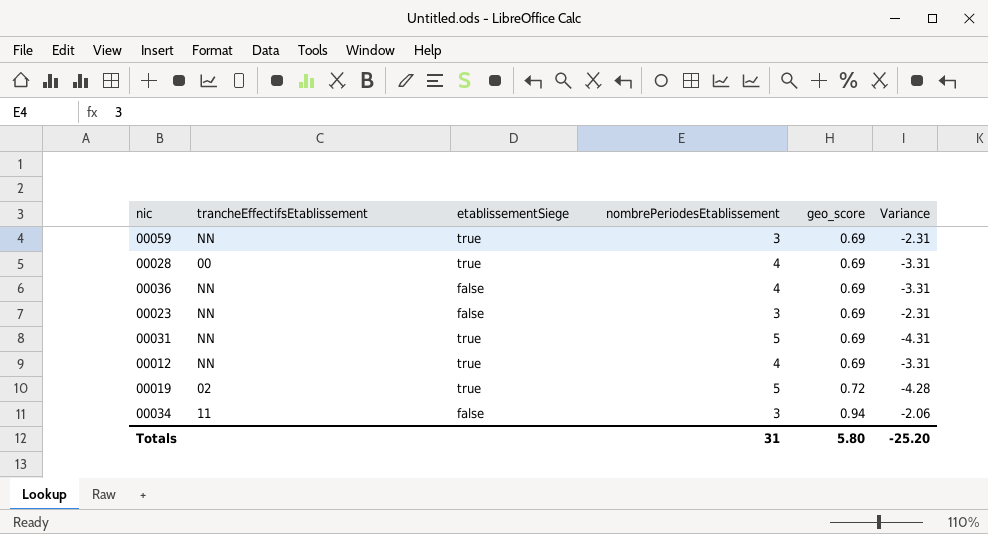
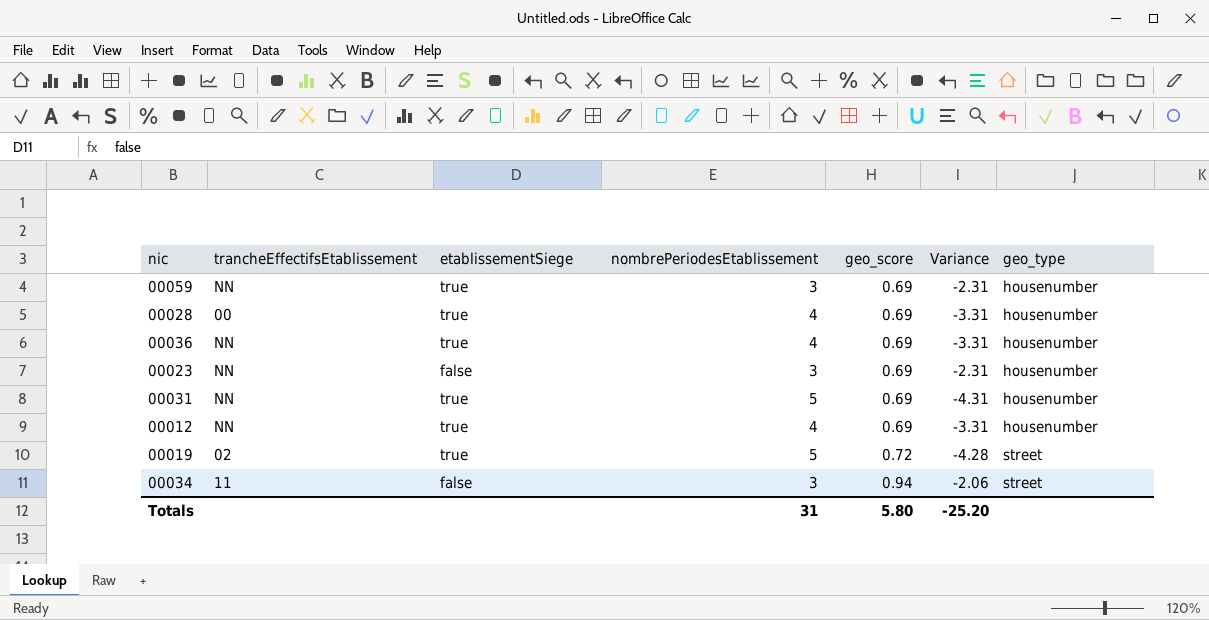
column geo_type | position: none -> 7
00036 | etablissementSiege: false -> true

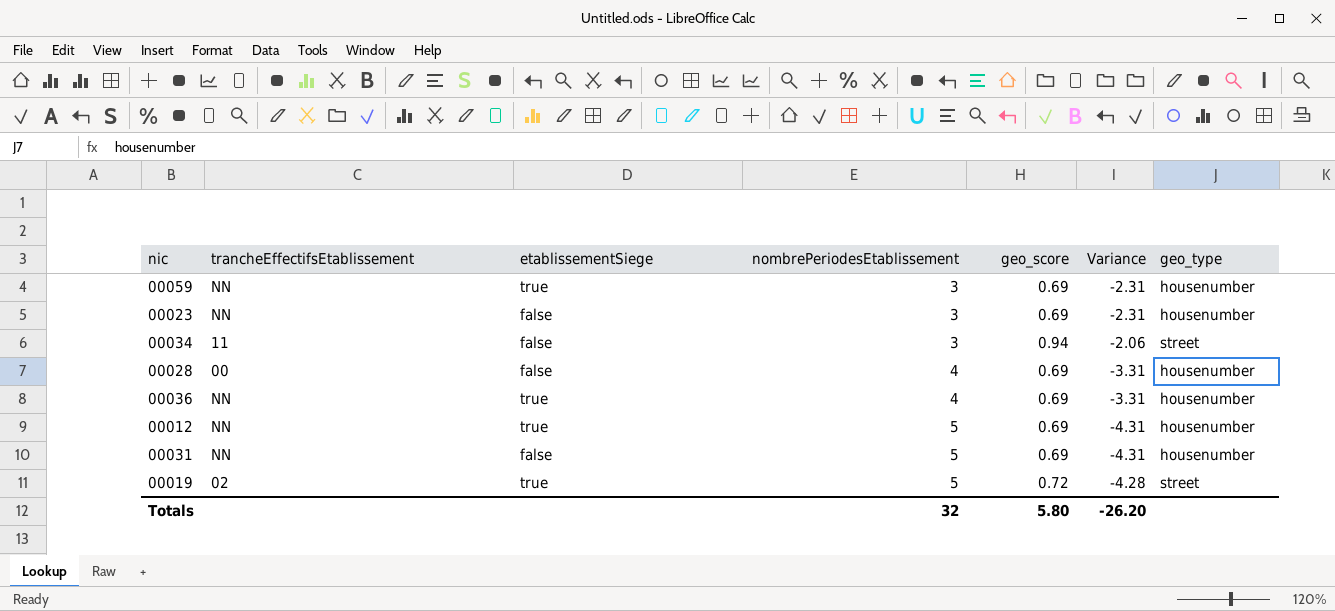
row order: geo_score ascending -> nombrePeriodesEtablissement ascending
00028 | etablissementSiege: true -> false
00012 | nombrePeriodesEtablissement: 4 -> 5
00012 | Variance: -3.31 -> -4.31
00031 | etablissementSiege: true -> false
Totals | nombrePeriodesEtablissement: 31 -> 32
Totals | Variance: -25.20 -> -26.20

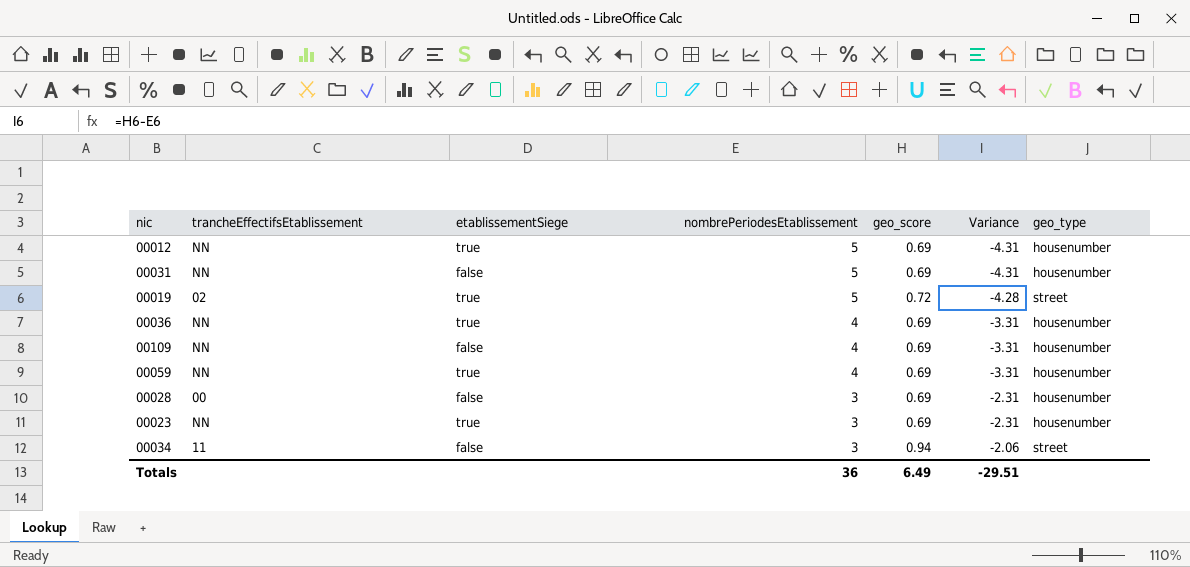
row order: nombrePeriodesEtablissement ascending -> nombrePeriodesEtablissement descending
row 00109: none -> NN | false | 4 | 0.69 | -3.31 | housenumber
00059 | nombrePeriodesEtablissement: 3 -> 4
00059 | Variance: -2.31 -> -3.31
00028 | nombrePeriodesEtablissement: 4 -> 3
00028 | Variance: -3.31 -> -2.31
00023 | etablissementSiege: false -> true
Totals | nombrePeriodesEtablissement: 32 -> 36
Totals | geo_score: 5.80 -> 6.49
Totals | Variance: -26.20 -> -29.51

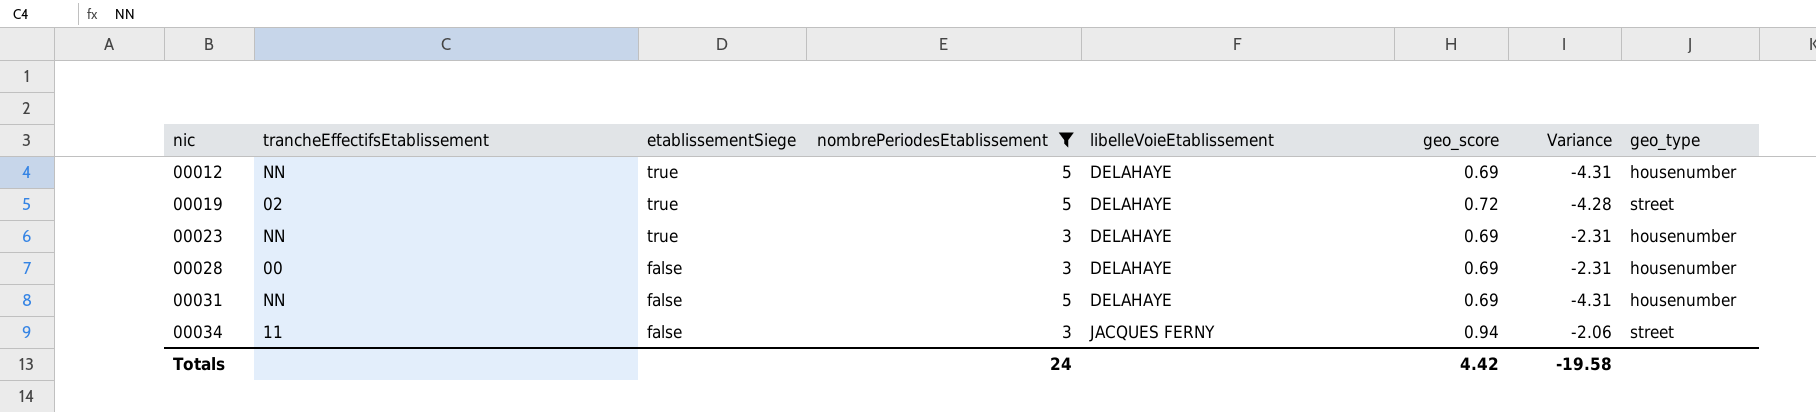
filter: none -> nombrePeriodesEtablissement != 4
row order: nombrePeriodesEtablissement descending -> nic ascending
column libelleVoieEtablissement | position: none -> 5
Totals | nombrePeriodesEtablissement: 36 -> 24
Totals | geo_score: 6.49 -> 4.42
Totals | Variance: -29.51 -> -19.58

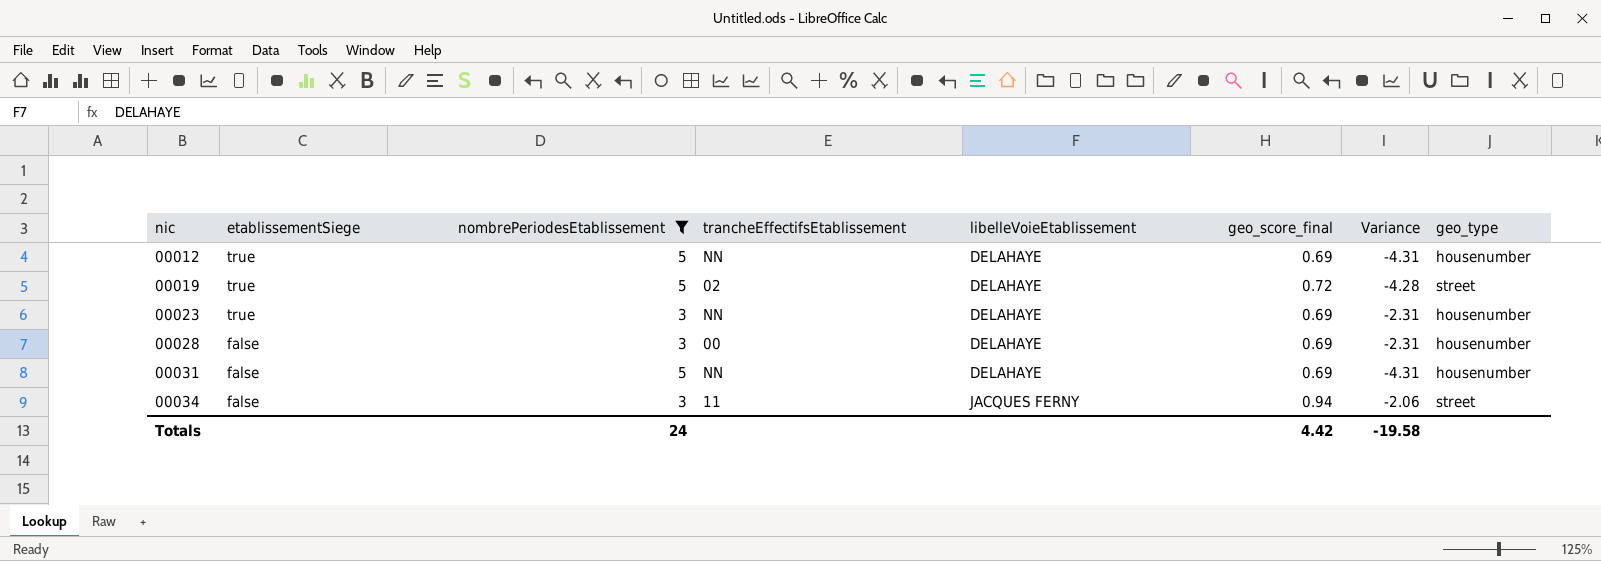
column trancheEffectifsEtablissement | position: 2 -> 4
column name: geo_score -> geo_score_final

